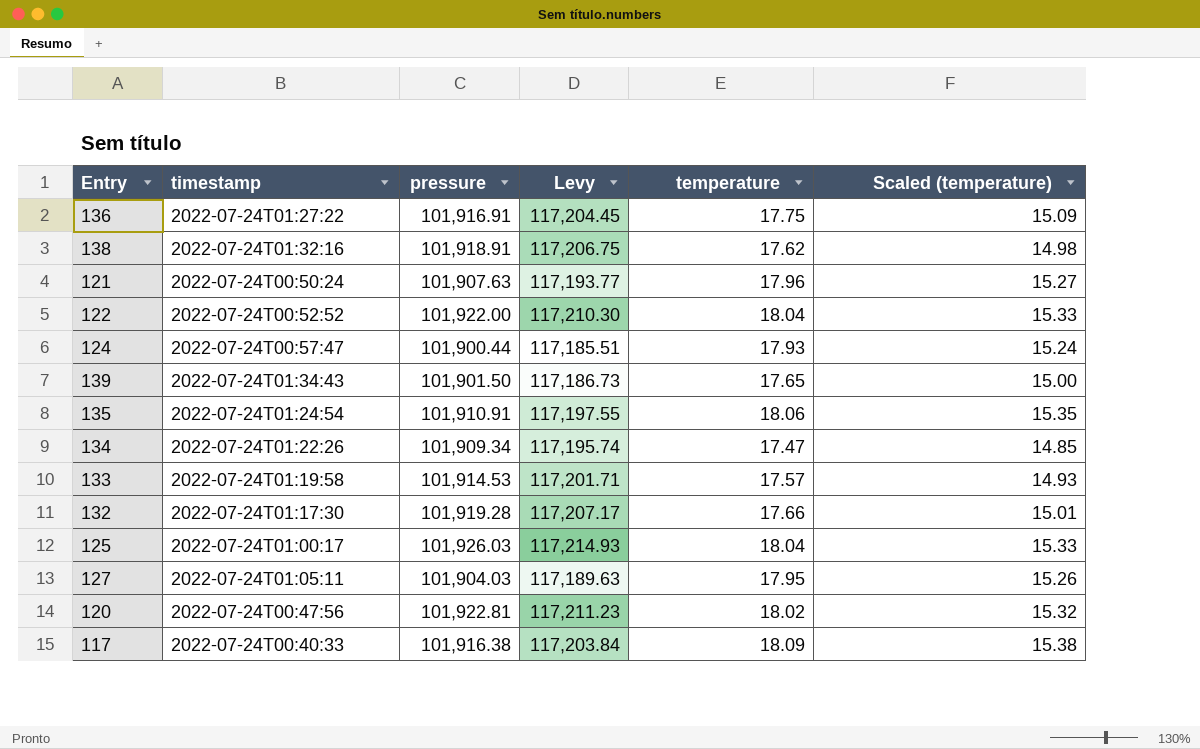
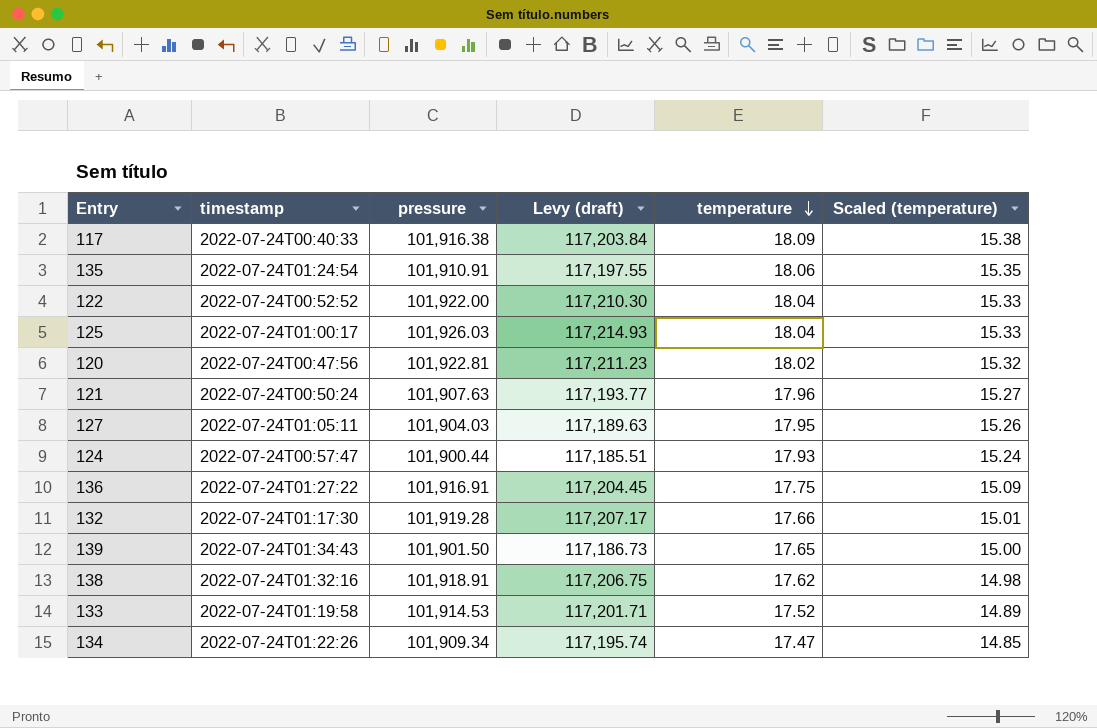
row order: none -> temperature descending
column name: Levy -> Levy (draft)
133 | temperature: 17.57 -> 17.52
133 | Scaled (temperature): 14.93 -> 14.89

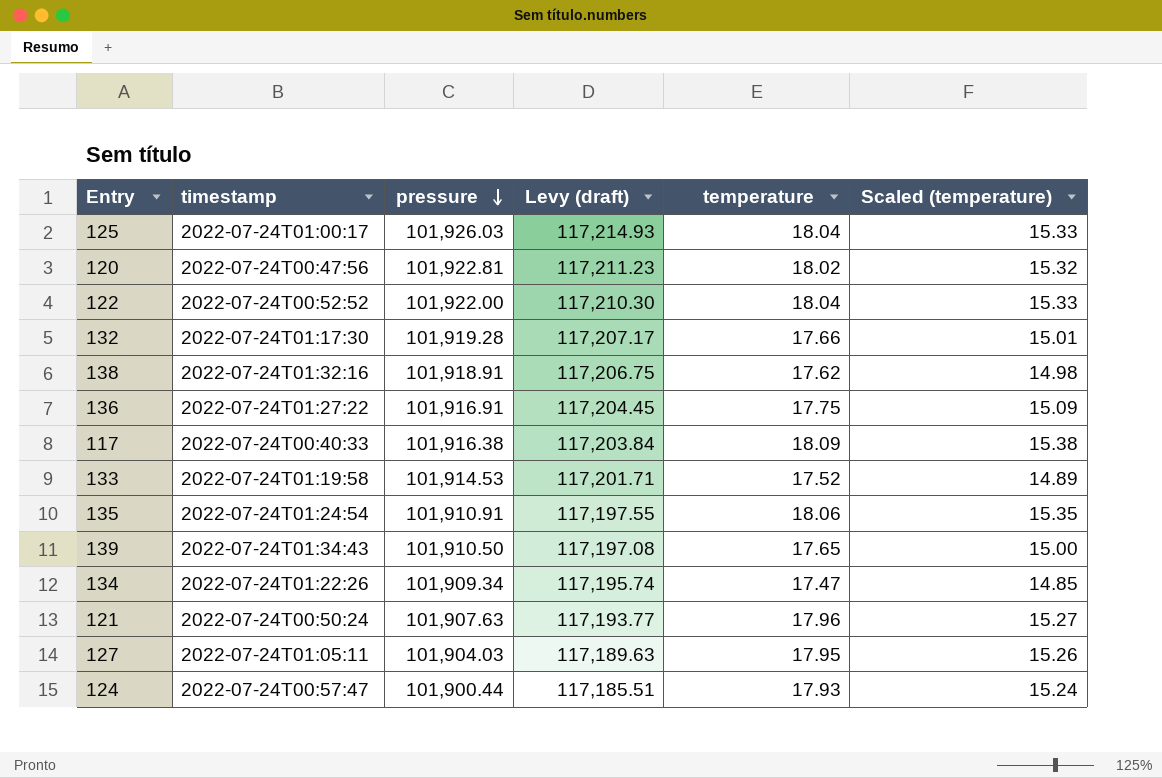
row order: temperature descending -> pressure descending
139 | pressure: 101,901.50 -> 101,910.50
139 | Levy (draft): 117,186.73 -> 117,197.08

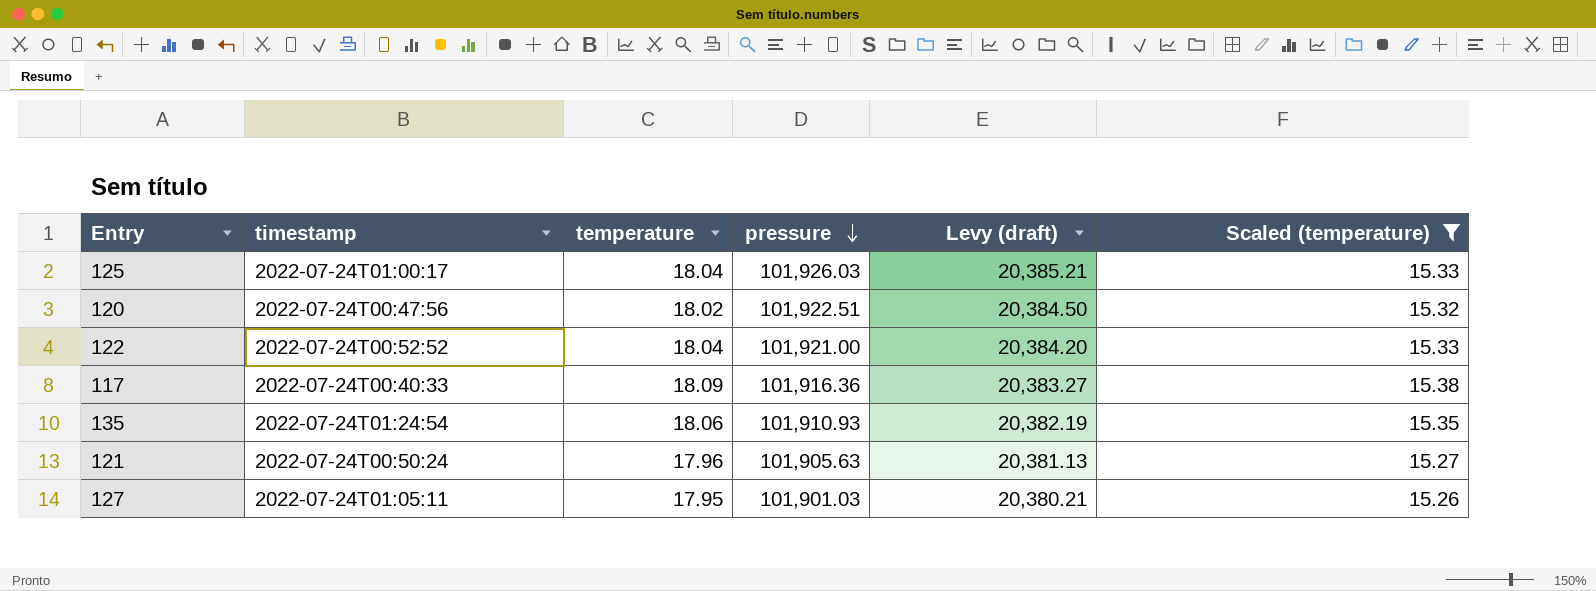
filter: none -> Scaled (temperature) >= 15.26
column temperature | position: 5 -> 3
column Levy (draft) | formula: [pressure] * 1.15 -> [pressure] * 0.2
120 | pressure: 101,922.81 -> 101,922.51
122 | pressure: 101,922.00 -> 101,921.00
117 | pressure: 101,916.38 -> 101,916.36
135 | pressure: 101,910.91 -> 101,910.93
121 | pressure: 101,907.63 -> 101,905.63
127 | pressure: 101,904.03 -> 101,901.03

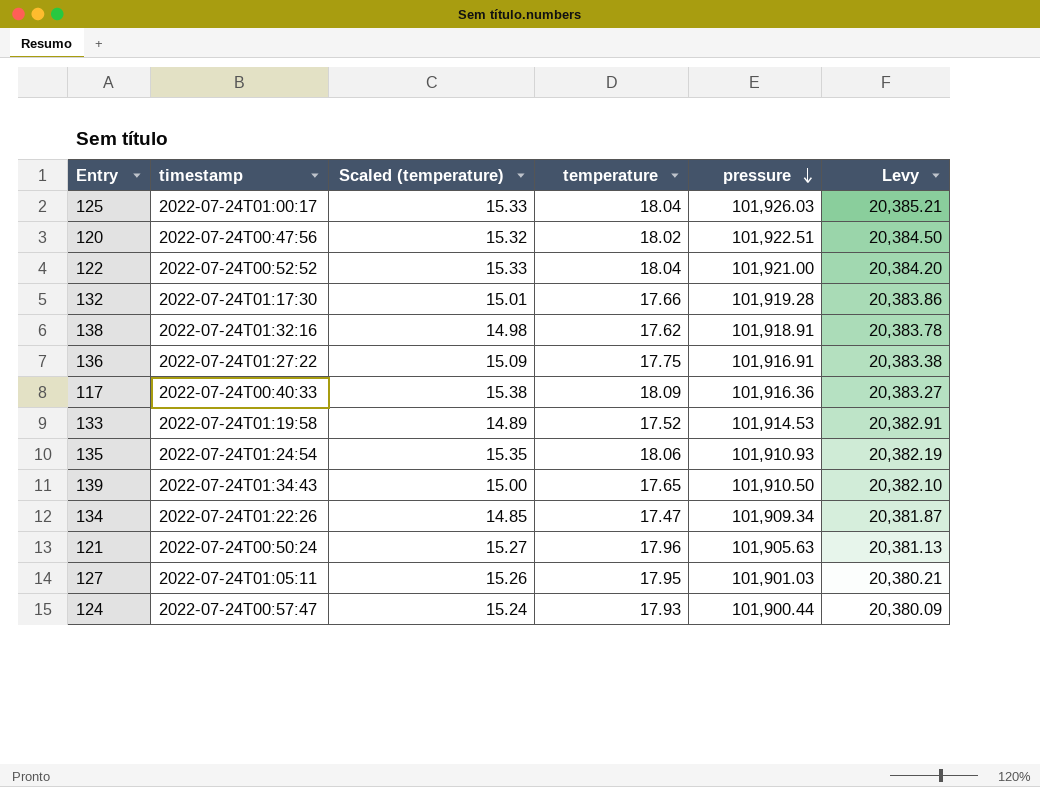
filter: Scaled (temperature) >= 15.26 -> none
column Scaled (temperature) | position: 6 -> 3
column name: Levy (draft) -> Levy

